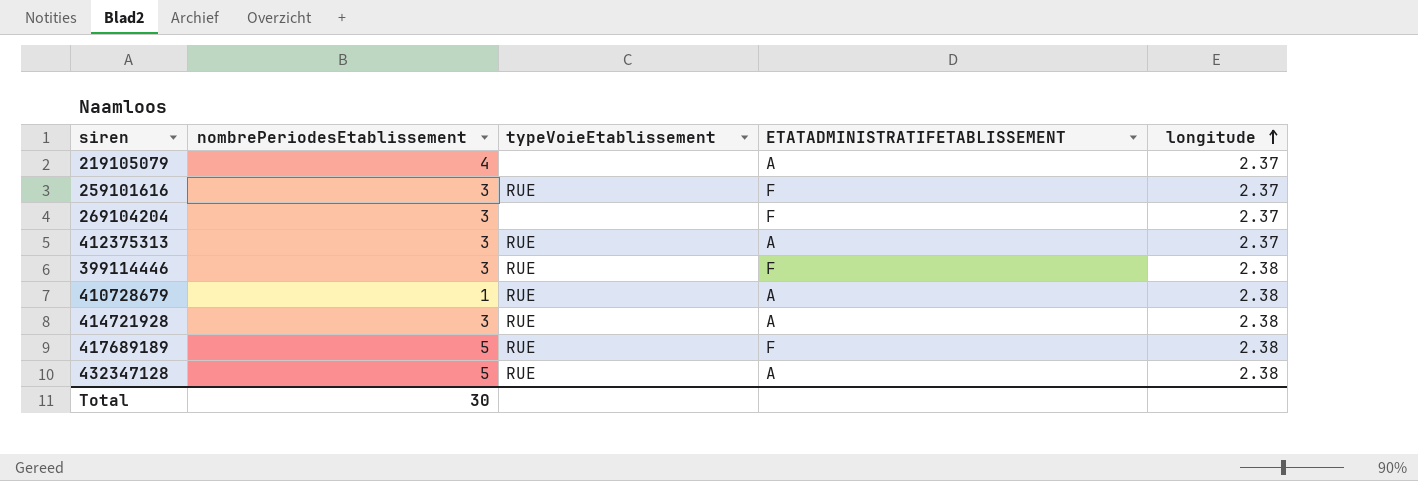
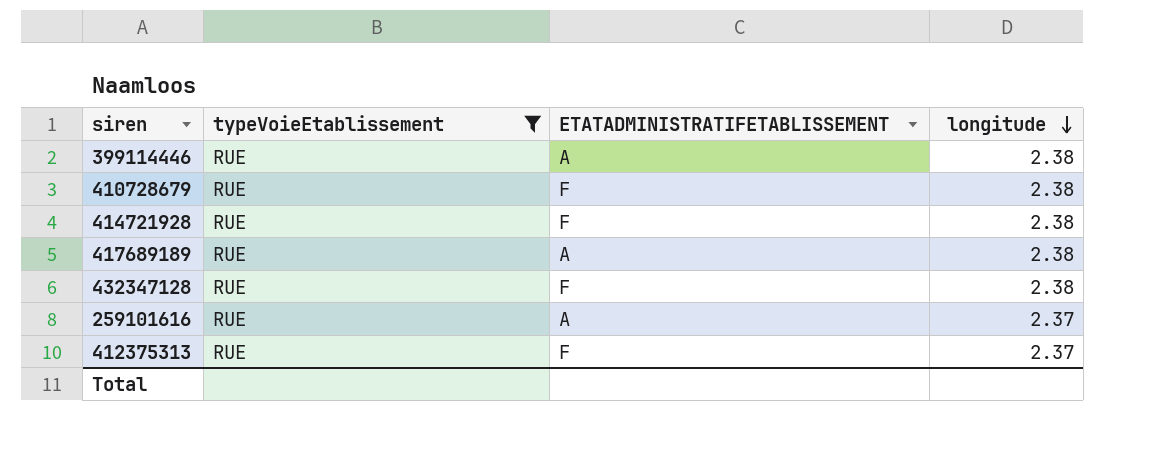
filter: none -> typeVoieEtablissement = RUE
row order: longitude ascending -> longitude descending
column nombrePeriodesEtablissement | position: 2 -> none
399114446 | ETATADMINISTRATIFETABLISSEMENT: F -> A
410728679 | ETATADMINISTRATIFETABLISSEMENT: A -> F
414721928 | ETATADMINISTRATIFETABLISSEMENT: A -> F
417689189 | ETATADMINISTRATIFETABLISSEMENT: F -> A
432347128 | ETATADMINISTRATIFETABLISSEMENT: A -> F
259101616 | ETATADMINISTRATIFETABLISSEMENT: F -> A
412375313 | ETATADMINISTRATIFETABLISSEMENT: A -> F

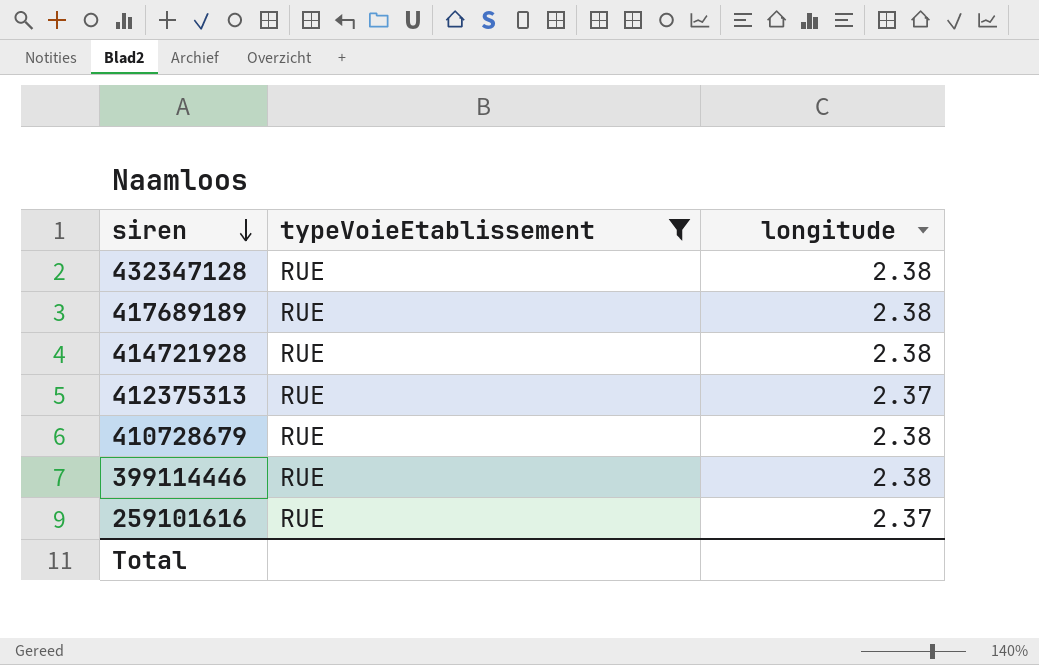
row order: longitude descending -> siren descending
column ETATADMINISTRATIFETABLISSEMENT | position: 3 -> none

